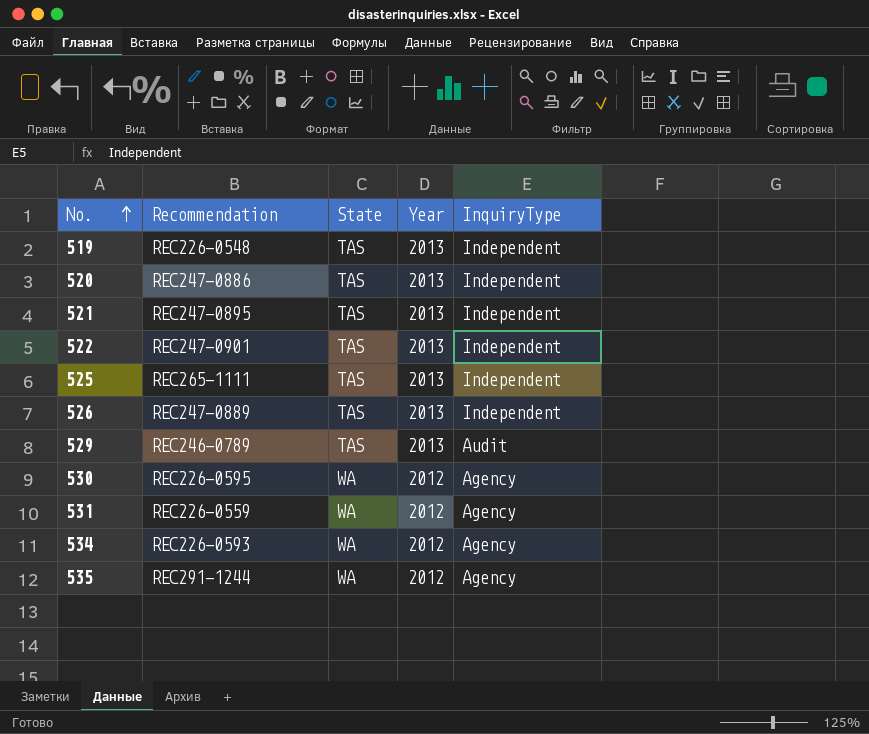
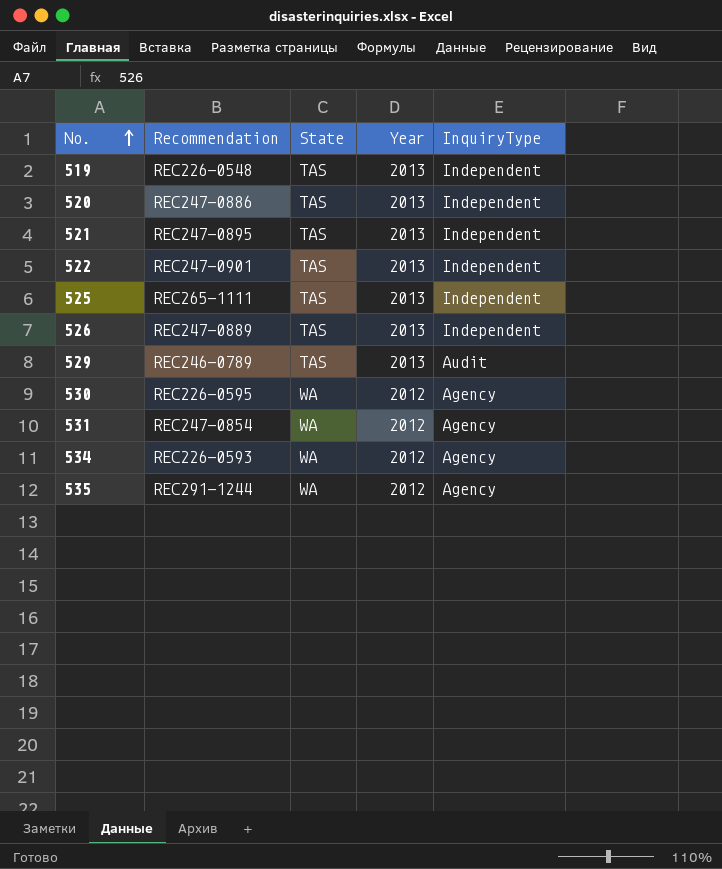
531 | Recommendation: REC226-0559 -> REC247-0854

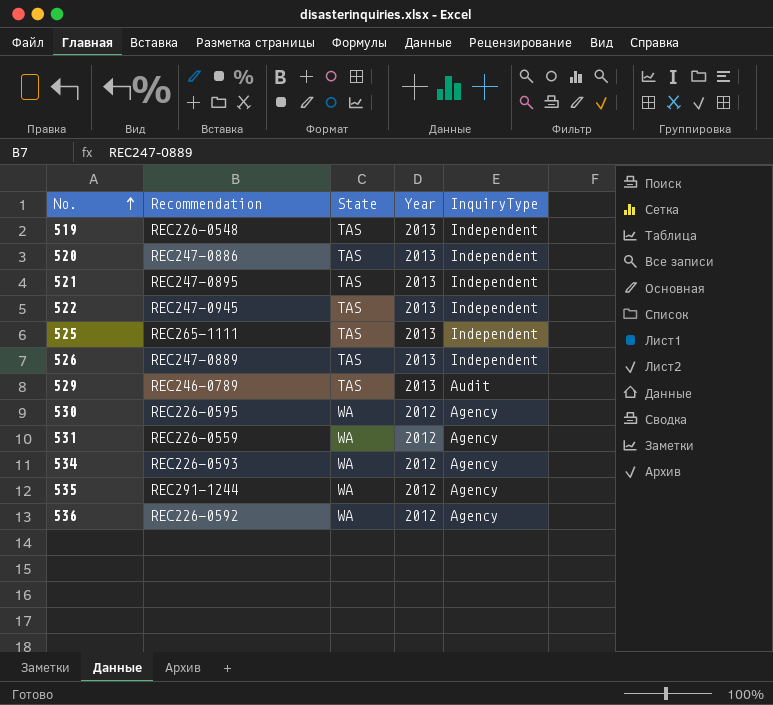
522 | Recommendation: REC247-0901 -> REC247-0945
531 | Recommendation: REC247-0854 -> REC226-0559
row 536: none -> REC226-0592 | WA | 2012 | Agency

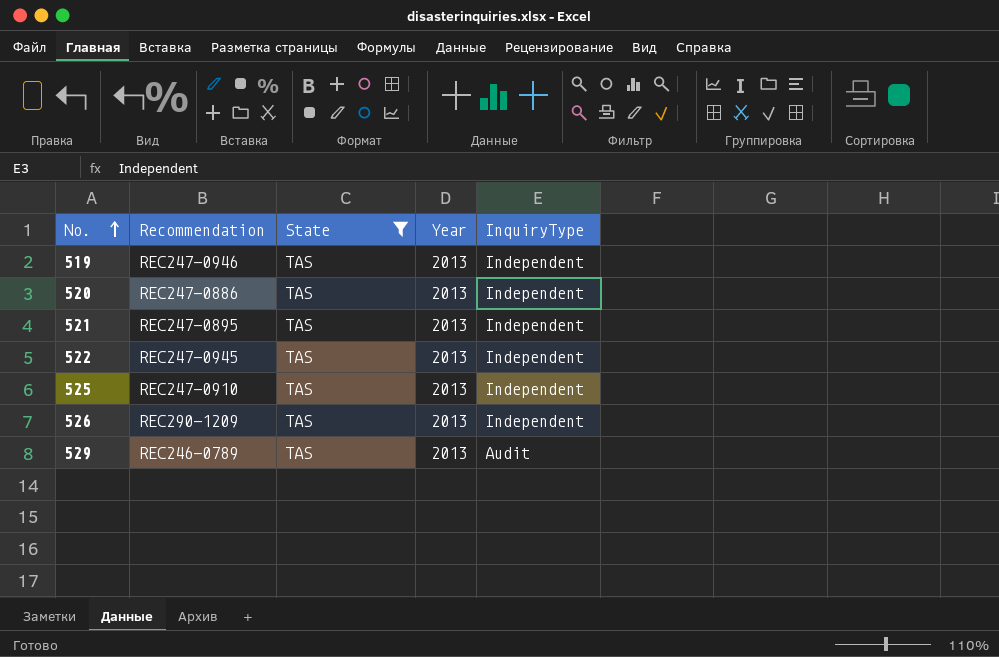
filter: none -> State = TAS
519 | Recommendation: REC226-0548 -> REC247-0946
525 | Recommendation: REC265-1111 -> REC247-0910
526 | Recommendation: REC247-0889 -> REC290-1209

